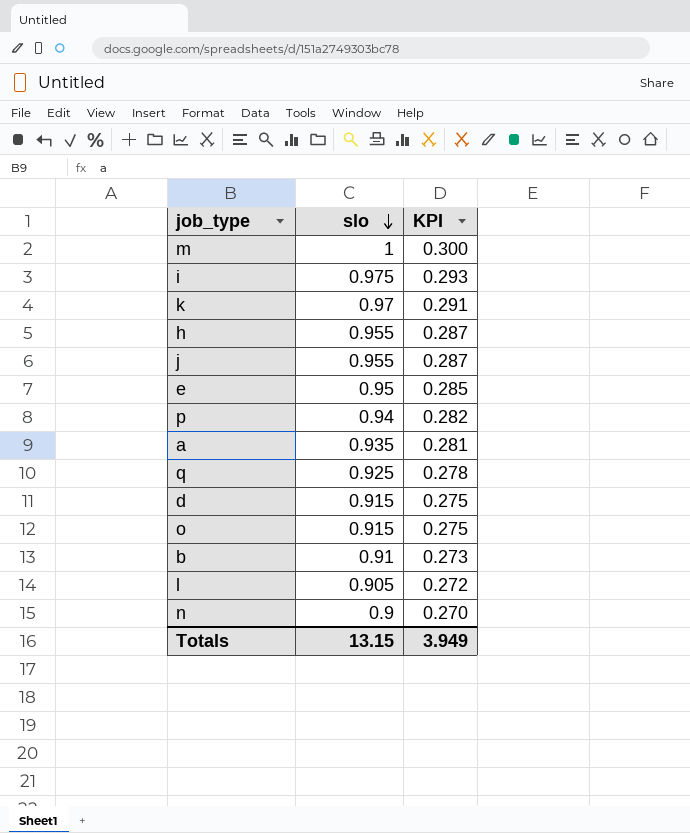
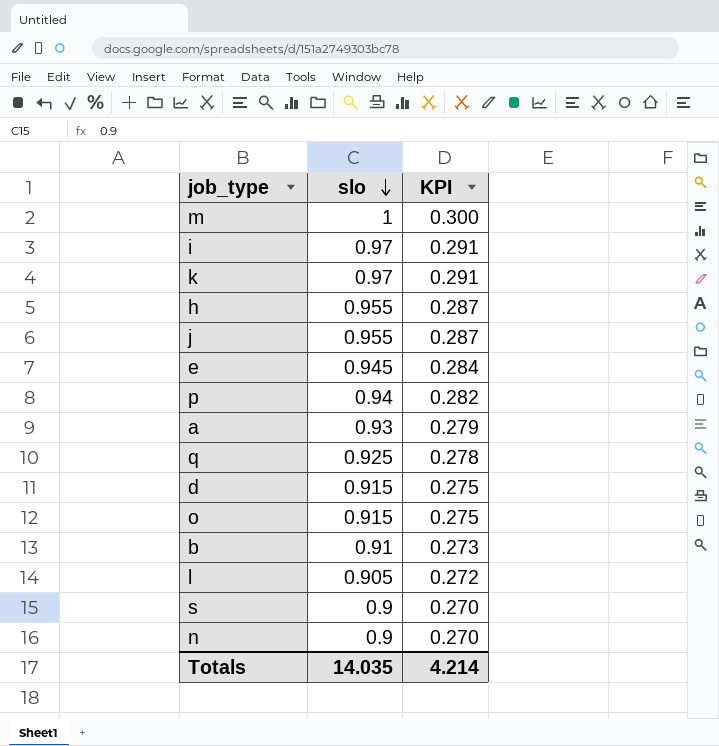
i | slo: 0.975 -> 0.97
i | KPI: 0.293 -> 0.291
e | slo: 0.95 -> 0.945
e | KPI: 0.285 -> 0.284
a | slo: 0.935 -> 0.93
a | KPI: 0.281 -> 0.279
row s: none -> 0.9 | 0.270
Totals | slo: 13.15 -> 14.035
Totals | KPI: 3.949 -> 4.214

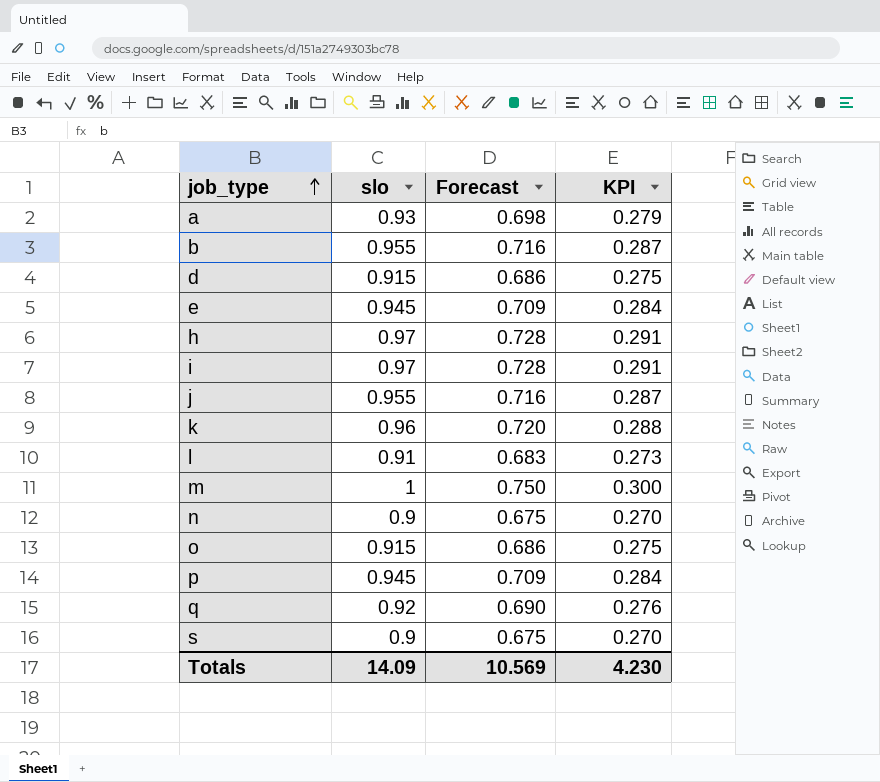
row order: slo descending -> job_type ascending
column Forecast | formula: none -> [slo] * 0.75
b | slo: 0.91 -> 0.955
b | KPI: 0.273 -> 0.287
h | slo: 0.955 -> 0.97
h | KPI: 0.287 -> 0.291
k | slo: 0.97 -> 0.96
k | KPI: 0.291 -> 0.288
l | slo: 0.905 -> 0.91
l | KPI: 0.272 -> 0.273
p | slo: 0.94 -> 0.945
p | KPI: 0.282 -> 0.284
q | slo: 0.925 -> 0.92
q | KPI: 0.278 -> 0.276
Totals | slo: 14.035 -> 14.09
Totals | KPI: 4.214 -> 4.230

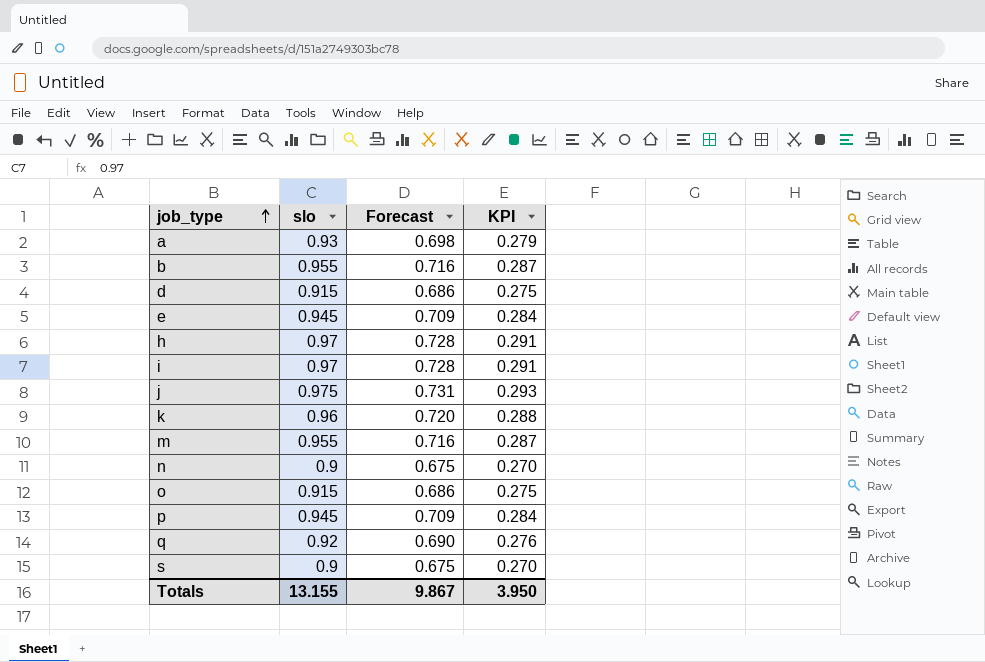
row l: 0.91 | 0.683 | 0.273 -> none
j | slo: 0.955 -> 0.975
j | Forecast: 0.716 -> 0.731
j | KPI: 0.287 -> 0.293
m | slo: 1 -> 0.955
m | Forecast: 0.750 -> 0.716
m | KPI: 0.300 -> 0.287
Totals | slo: 14.09 -> 13.155
Totals | Forecast: 10.569 -> 9.867
Totals | KPI: 4.230 -> 3.950

